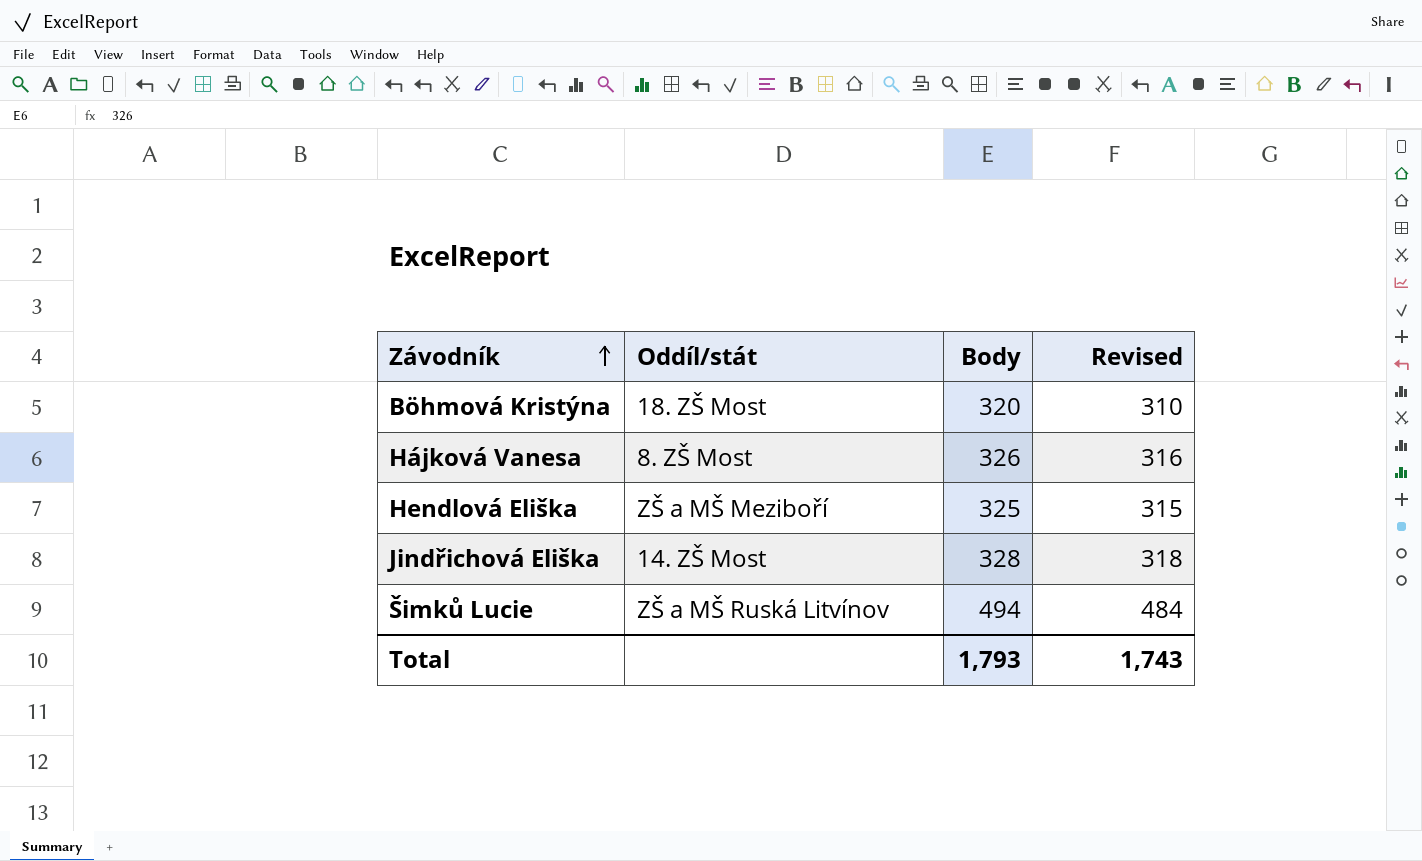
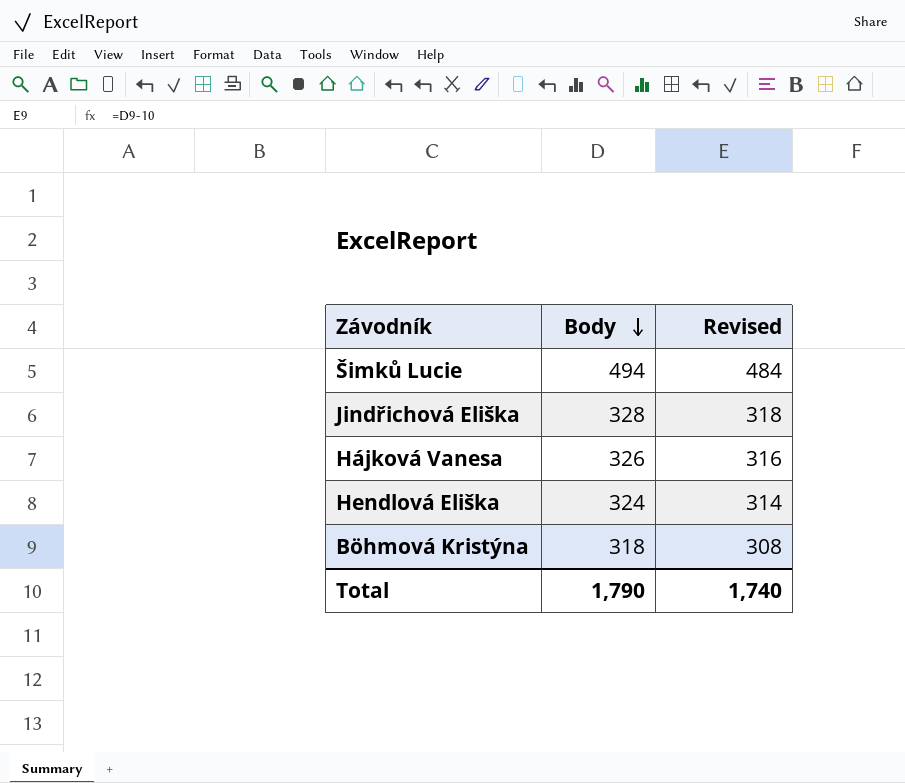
row order: Závodník ascending -> Body descending
column Oddíl/stát | position: 2 -> none
Hendlová Eliška | Body: 325 -> 324
Hendlová Eliška | Revised: 315 -> 314
Böhmová Kristýna | Body: 320 -> 318
Böhmová Kristýna | Revised: 310 -> 308
Total | Body: 1,793 -> 1,790
Total | Revised: 1,743 -> 1,740

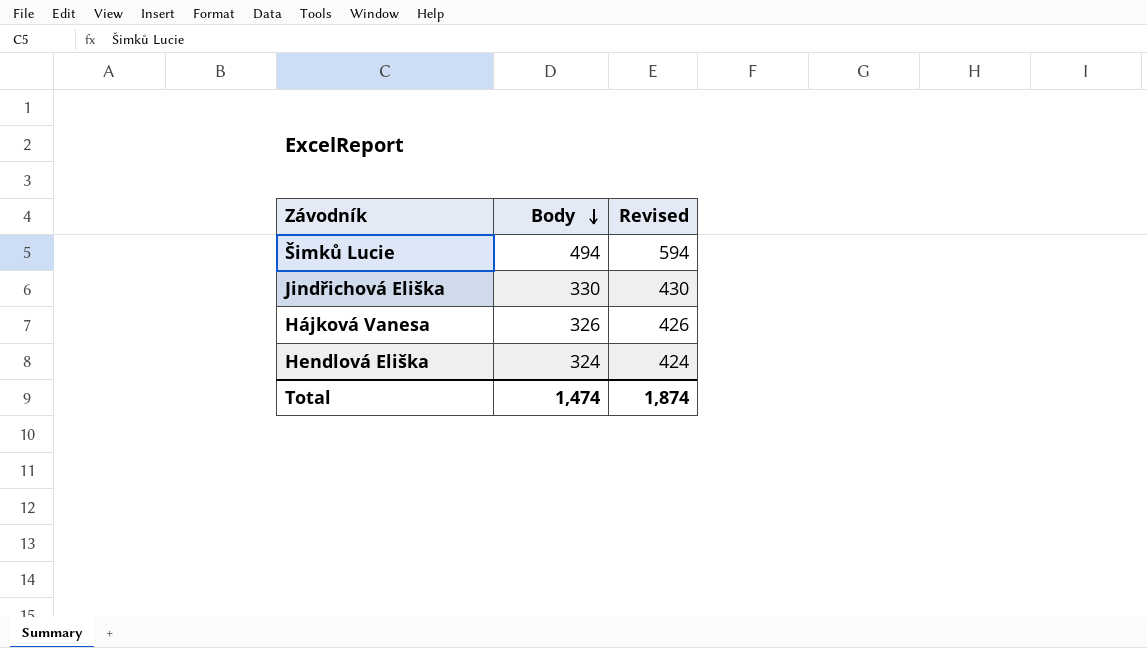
column Revised | formula: [Body] - 10 -> [Body] + 100
row Böhmová Kristýna: 318 | 308 -> none
Jindřichová Eliška | Body: 328 -> 330
Total | Body: 1,790 -> 1,474
Total | Revised: 1,740 -> 1,874

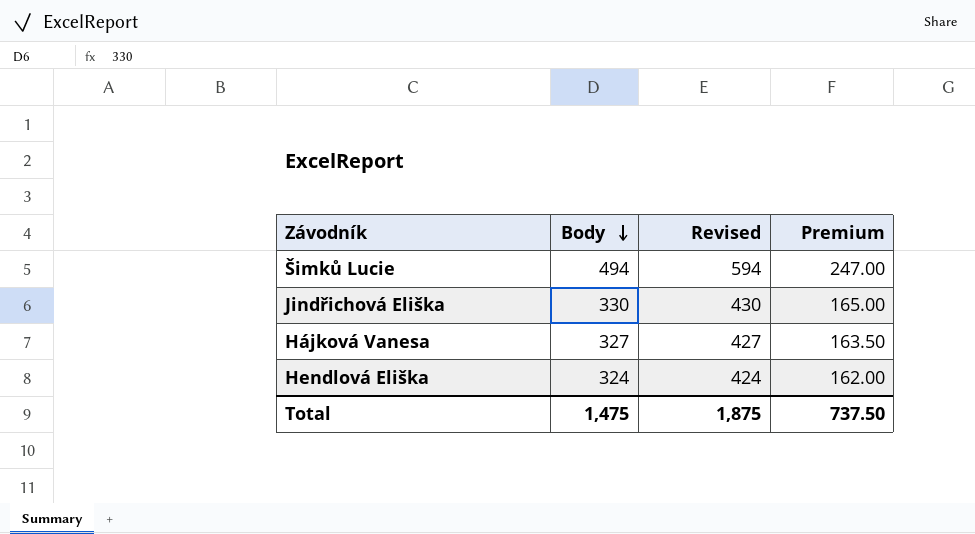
column Premium | formula: none -> [Body] * 0.5
Hájková Vanesa | Body: 326 -> 327
Hájková Vanesa | Revised: 426 -> 427
Total | Body: 1,474 -> 1,475
Total | Revised: 1,874 -> 1,875

